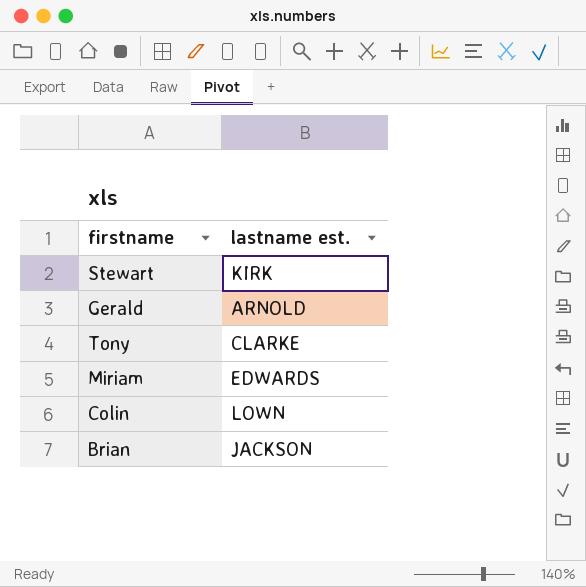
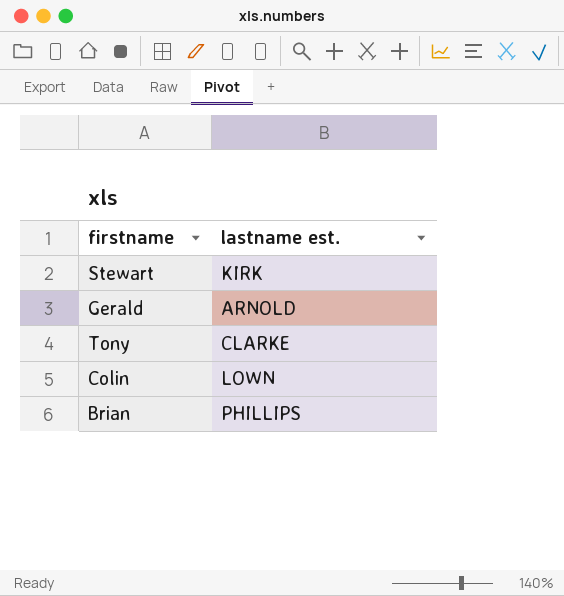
row Miriam: EDWARDS -> none
Brian | lastname est.: JACKSON -> PHILLIPS

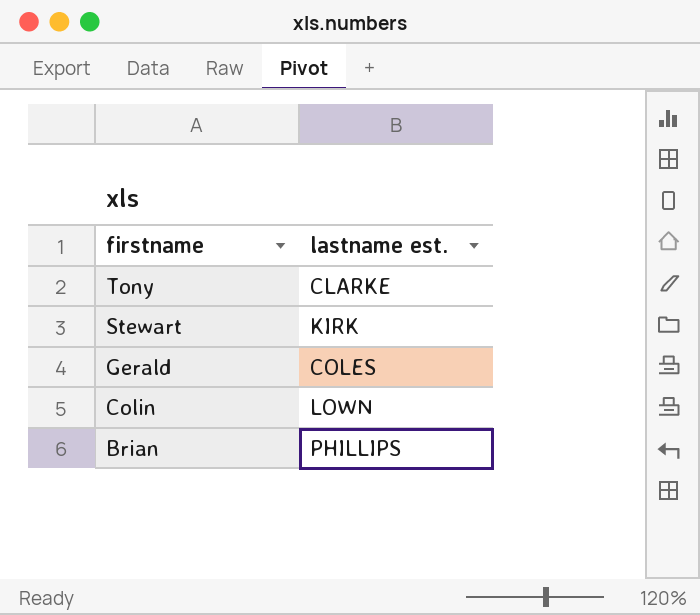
row order: none -> firstname descending
Gerald | lastname est.: ARNOLD -> COLES

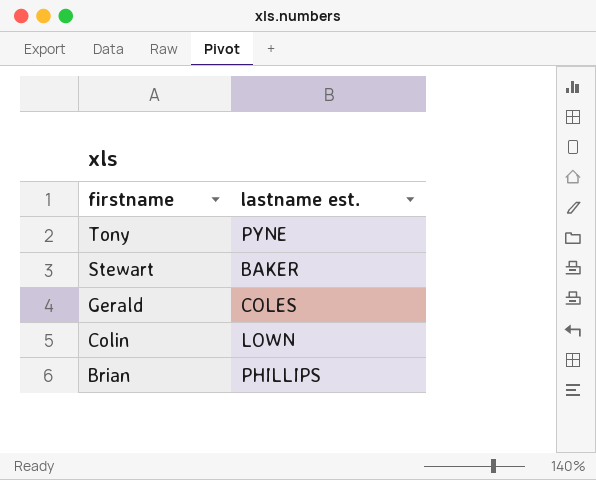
Tony | lastname est.: CLARKE -> PYNE
Stewart | lastname est.: KIRK -> BAKER

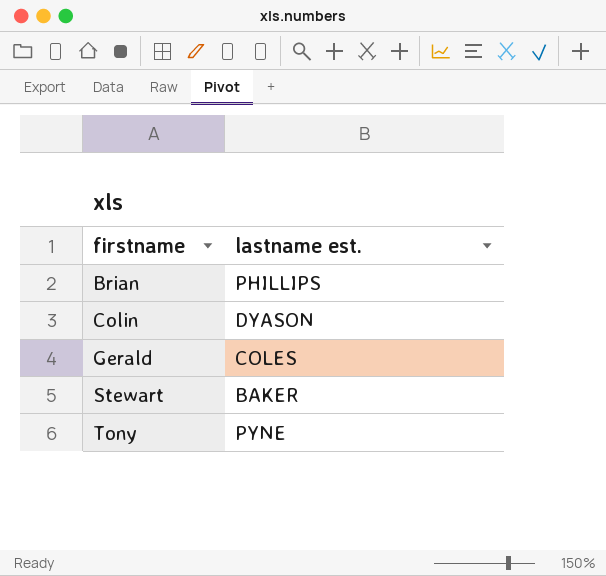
row order: firstname descending -> firstname ascending
Colin | lastname est.: LOWN -> DYASON

